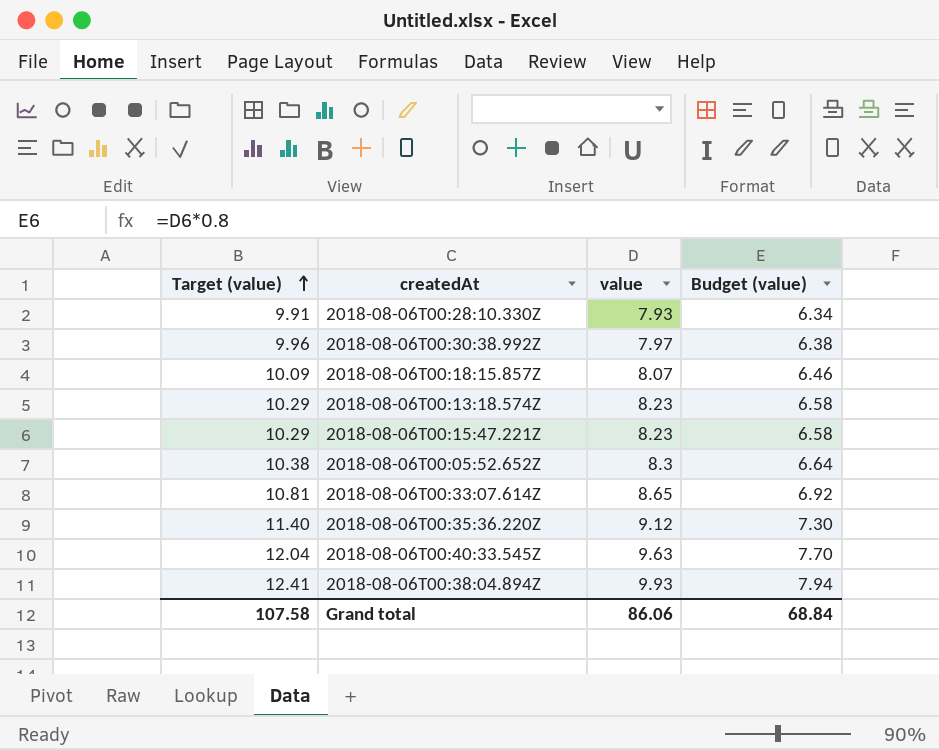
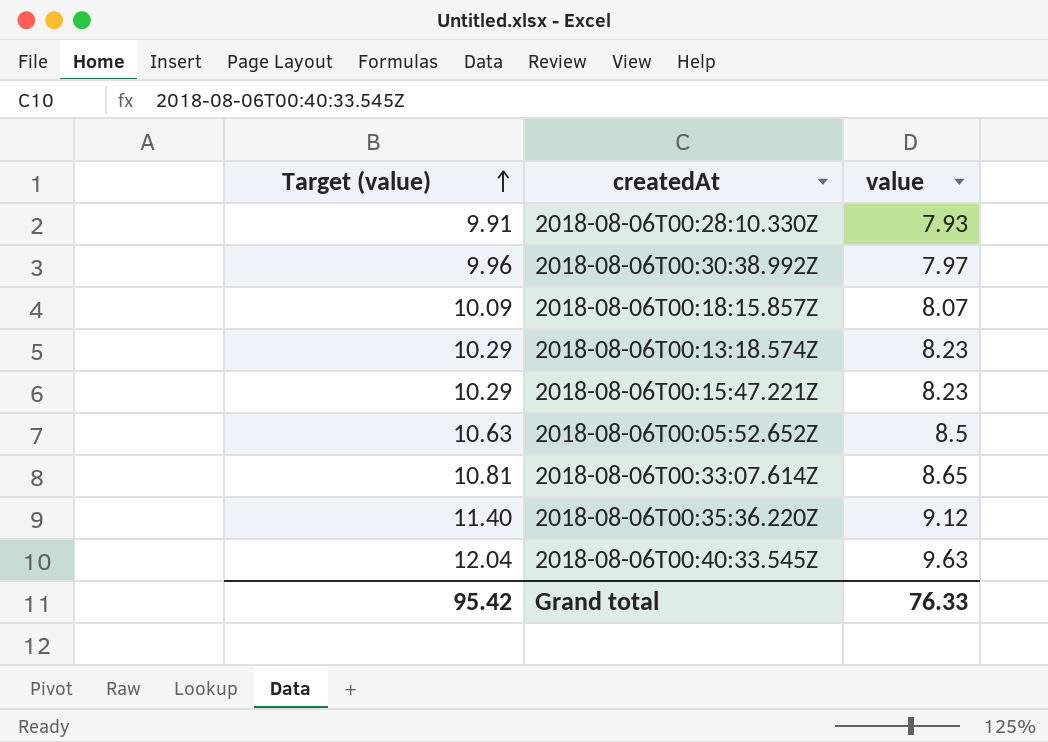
column Budget (value) | formula: [value] * 0.8 -> none
row 2018-08-06T00:38:04.894Z: 12.41 | 9.93 | 7.94 -> none
2018-08-06T00:05:52.652Z | Target (value): 10.38 -> 10.63
2018-08-06T00:05:52.652Z | value: 8.3 -> 8.5
Grand total | Target (value): 107.58 -> 95.42
Grand total | value: 86.06 -> 76.33

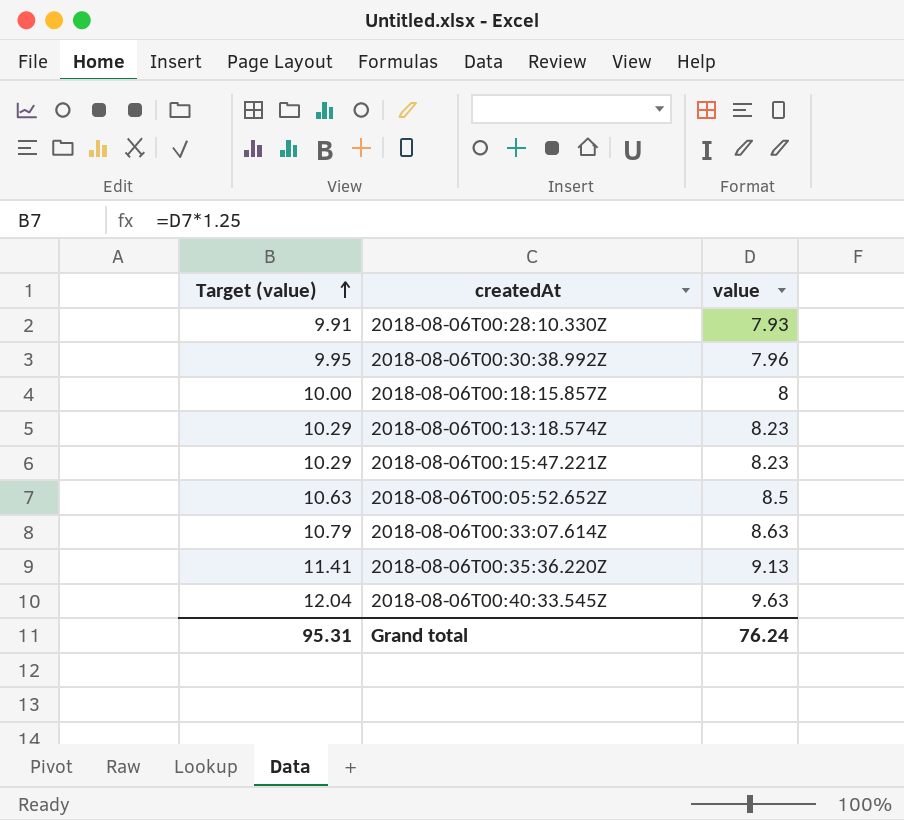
2018-08-06T00:30:38.992Z | Target (value): 9.96 -> 9.95
2018-08-06T00:30:38.992Z | value: 7.97 -> 7.96
2018-08-06T00:18:15.857Z | Target (value): 10.09 -> 10.00
2018-08-06T00:18:15.857Z | value: 8.07 -> 8
2018-08-06T00:33:07.614Z | Target (value): 10.81 -> 10.79
2018-08-06T00:33:07.614Z | value: 8.65 -> 8.63
2018-08-06T00:35:36.220Z | Target (value): 11.40 -> 11.41
2018-08-06T00:35:36.220Z | value: 9.12 -> 9.13
Grand total | Target (value): 95.42 -> 95.31
Grand total | value: 76.33 -> 76.24

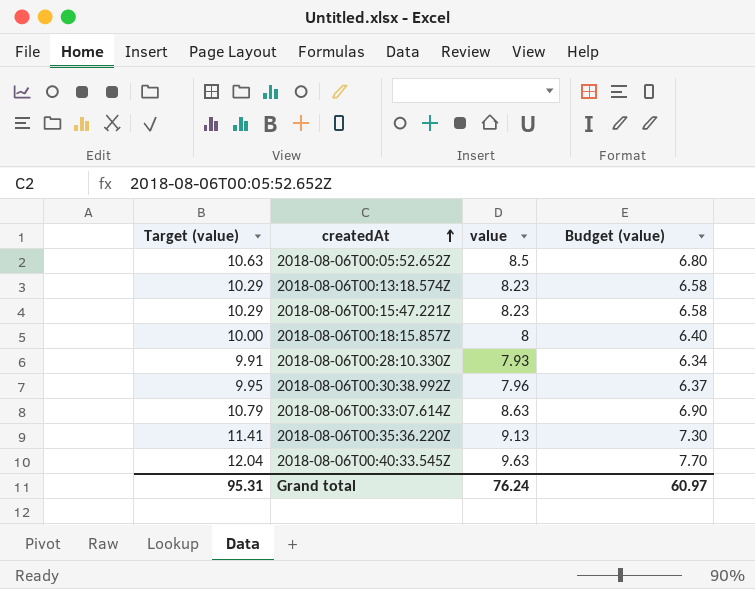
row order: Target (value) ascending -> createdAt ascending
column Budget (value) | formula: none -> [value] * 0.8

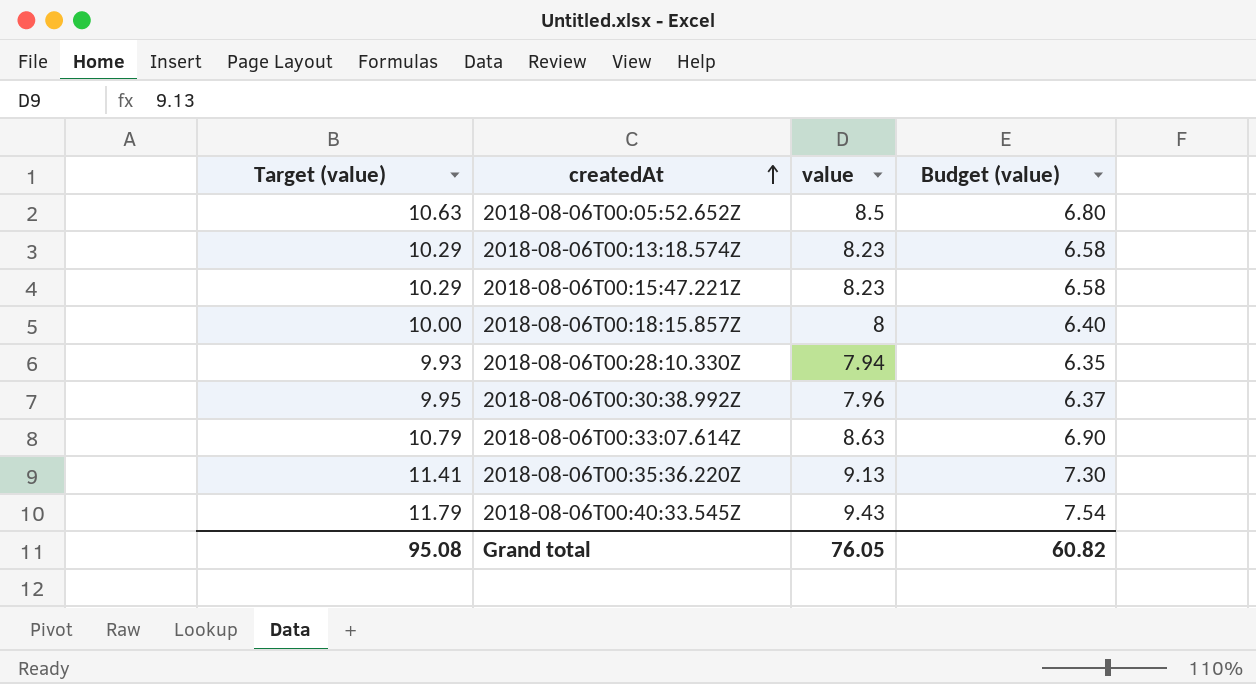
2018-08-06T00:28:10.330Z | Target (value): 9.91 -> 9.93
2018-08-06T00:28:10.330Z | value: 7.93 -> 7.94
2018-08-06T00:28:10.330Z | Budget (value): 6.34 -> 6.35
2018-08-06T00:40:33.545Z | Target (value): 12.04 -> 11.79
2018-08-06T00:40:33.545Z | value: 9.63 -> 9.43
2018-08-06T00:40:33.545Z | Budget (value): 7.70 -> 7.54
Grand total | Target (value): 95.31 -> 95.08
Grand total | value: 76.24 -> 76.05
Grand total | Budget (value): 60.97 -> 60.82

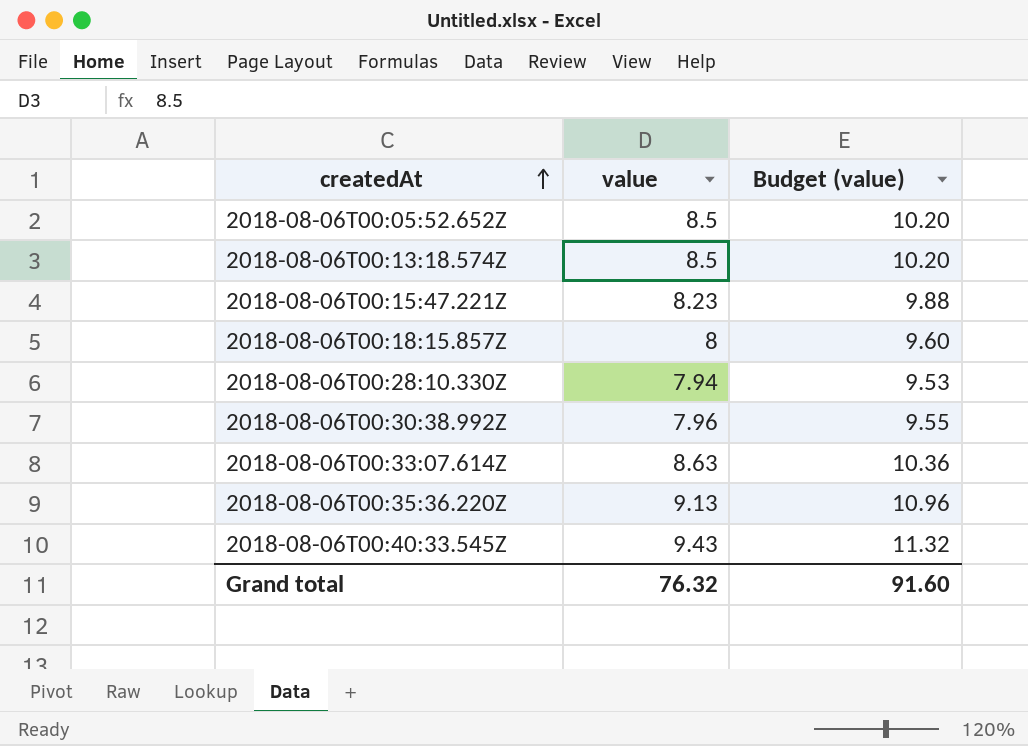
column Target (value) | formula: [value] * 1.25 -> none
column Budget (value) | formula: [value] * 0.8 -> [value] * 1.2
2018-08-06T00:13:18.574Z | value: 8.23 -> 8.5
Grand total | value: 76.05 -> 76.32
Grand total | Budget (value): 60.82 -> 91.60

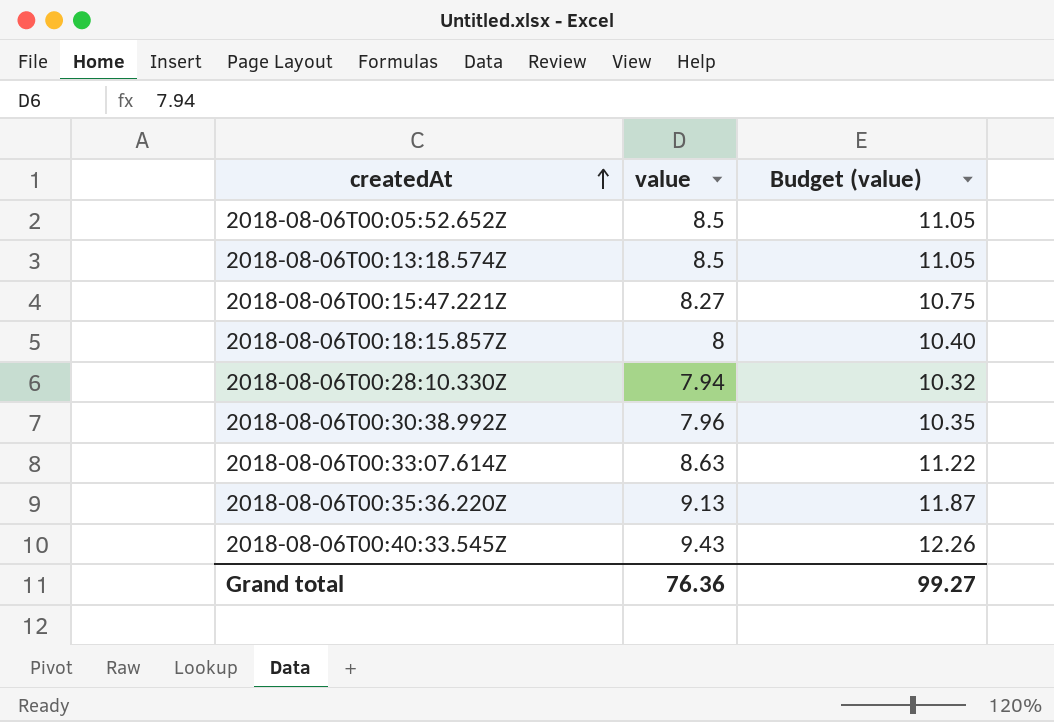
column Budget (value) | formula: [value] * 1.2 -> [value] * 1.3
2018-08-06T00:15:47.221Z | value: 8.23 -> 8.27
Grand total | value: 76.32 -> 76.36
Grand total | Budget (value): 91.60 -> 99.27

